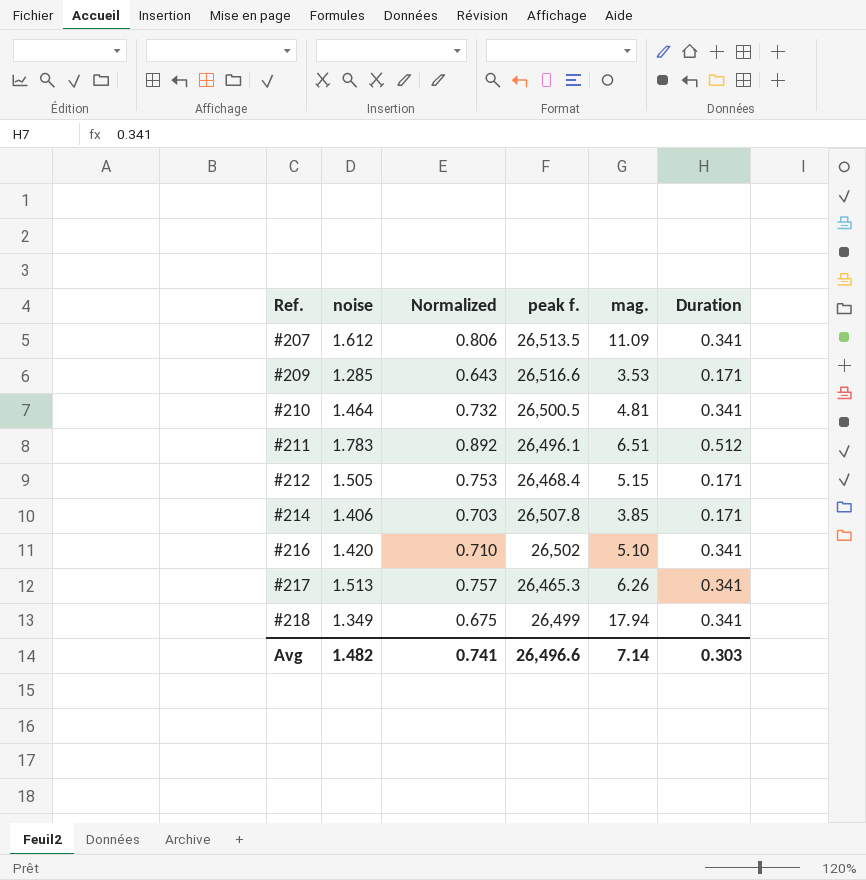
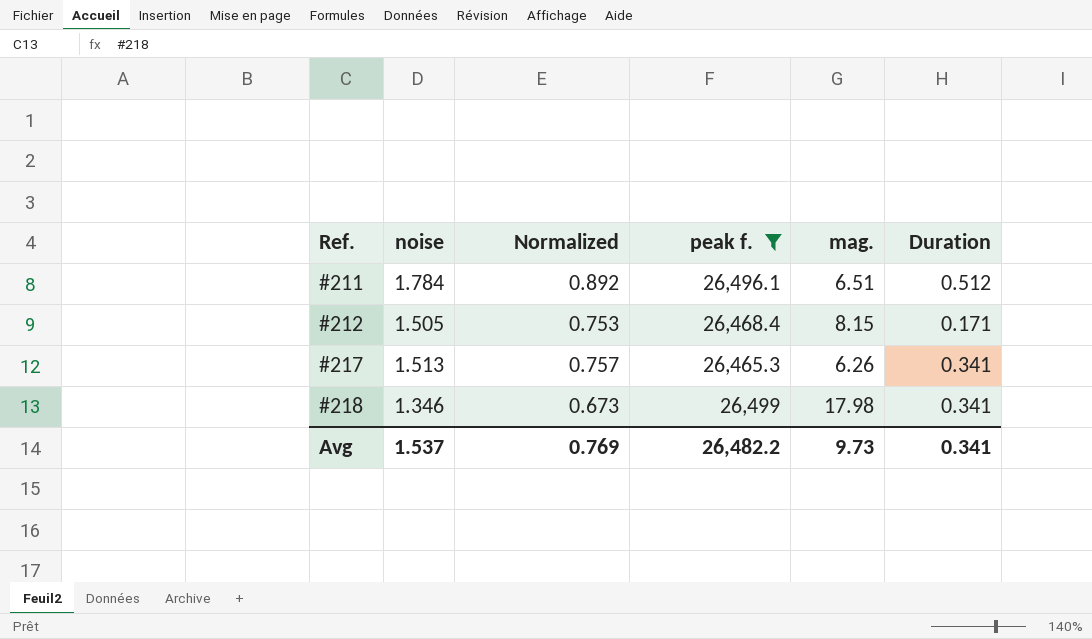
filter: none -> peak f. <= 26,499
#211 | noise: 1.783 -> 1.784
#212 | mag.: 5.15 -> 8.15
#218 | noise: 1.349 -> 1.346
#218 | Normalized: 0.675 -> 0.673
#218 | mag.: 17.94 -> 17.98
Avg | noise: 1.482 -> 1.537
Avg | Normalized: 0.741 -> 0.769
Avg | peak f.: 26,496.6 -> 26,482.2
Avg | mag.: 7.14 -> 9.73
Avg | Duration: 0.303 -> 0.341

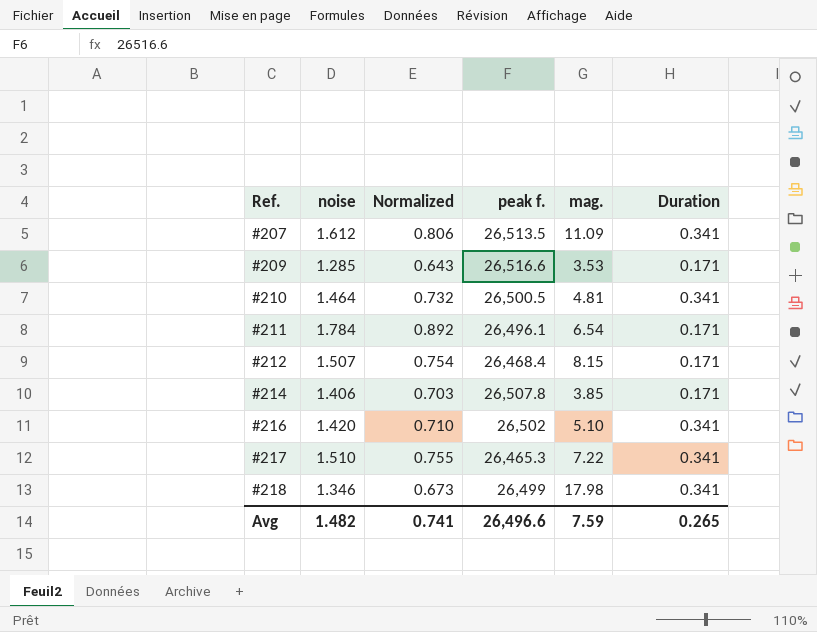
filter: peak f. <= 26,499 -> none
#211 | mag.: 6.51 -> 6.54
#211 | Duration: 0.512 -> 0.171
#212 | noise: 1.505 -> 1.507
#212 | Normalized: 0.753 -> 0.754
#217 | noise: 1.513 -> 1.510
#217 | Normalized: 0.757 -> 0.755
#217 | mag.: 6.26 -> 7.22
Avg | noise: 1.537 -> 1.482
Avg | Normalized: 0.769 -> 0.741
Avg | peak f.: 26,482.2 -> 26,496.6
Avg | mag.: 9.73 -> 7.59
Avg | Duration: 0.341 -> 0.265

